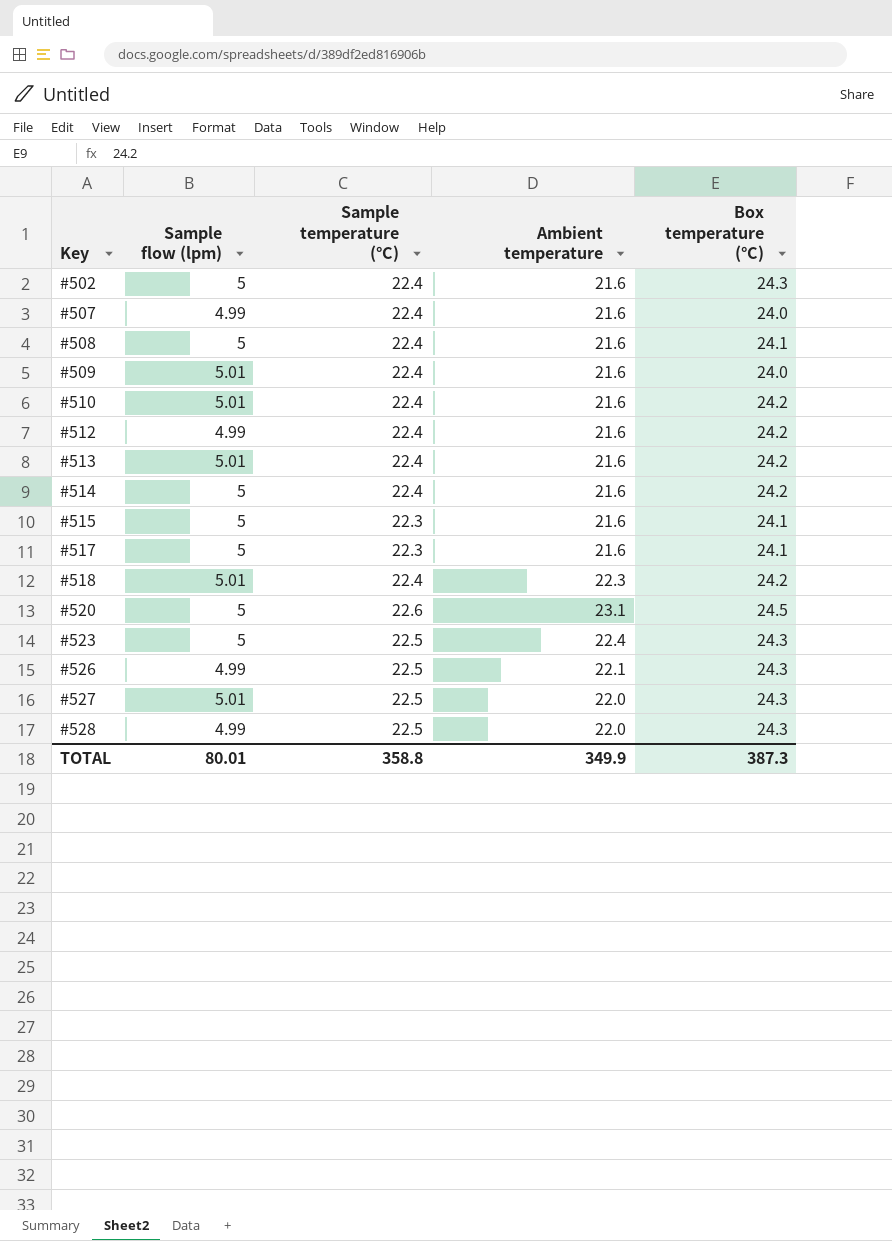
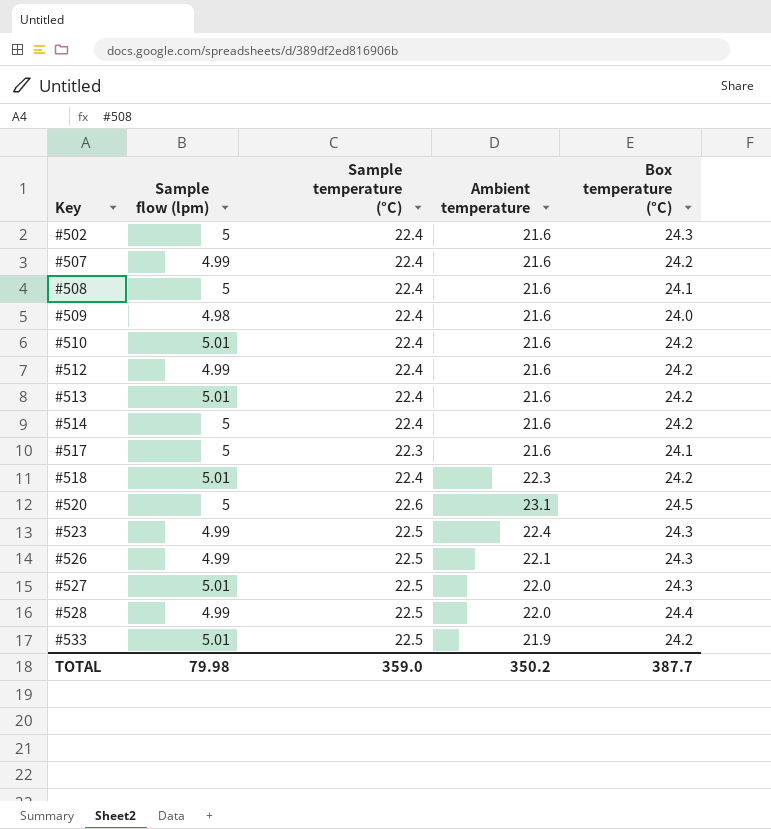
row #515: 5 | 22.3 | 21.6 | 24.1 -> none
#507 | Box temperature (°C): 24.0 -> 24.2
#509 | Sample flow (lpm): 5.01 -> 4.98
#523 | Sample flow (lpm): 5 -> 4.99
#528 | Box temperature (°C): 24.3 -> 24.4
row #533: none -> 5.01 | 22.5 | 21.9 | 24.2
TOTAL | Sample flow (lpm): 80.01 -> 79.98
TOTAL | Sample temperature (°C): 358.8 -> 359.0
TOTAL | Ambient temperature: 349.9 -> 350.2
TOTAL | Box temperature (°C): 387.3 -> 387.7

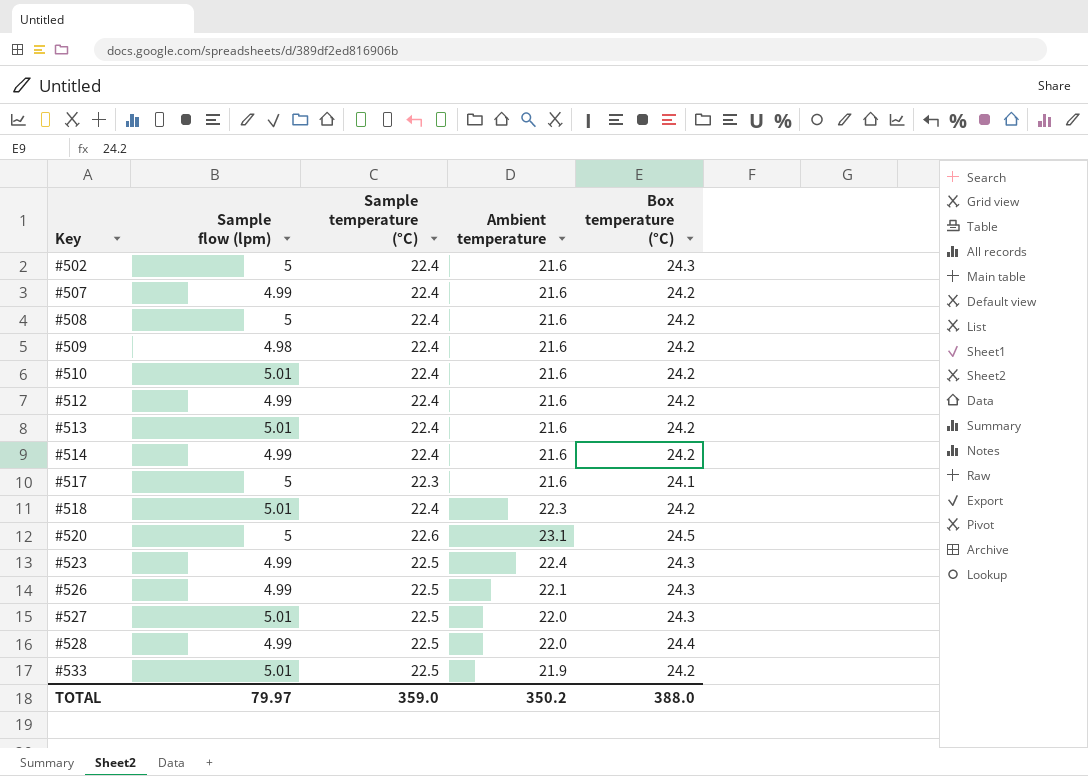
#508 | Box temperature (°C): 24.1 -> 24.2
#509 | Box temperature (°C): 24.0 -> 24.2
#514 | Sample flow (lpm): 5 -> 4.99
TOTAL | Sample flow (lpm): 79.98 -> 79.97
TOTAL | Box temperature (°C): 387.7 -> 388.0

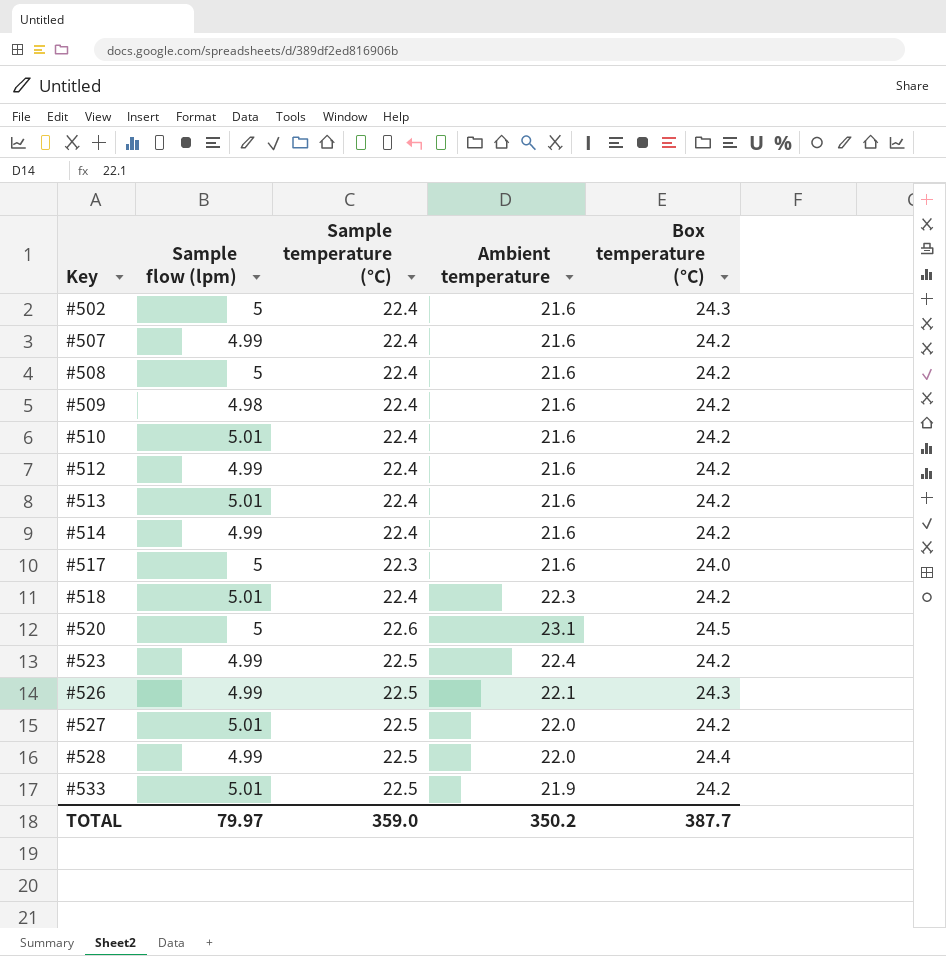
#517 | Box temperature (°C): 24.1 -> 24.0
#523 | Box temperature (°C): 24.3 -> 24.2
#527 | Box temperature (°C): 24.3 -> 24.2
TOTAL | Box temperature (°C): 388.0 -> 387.7

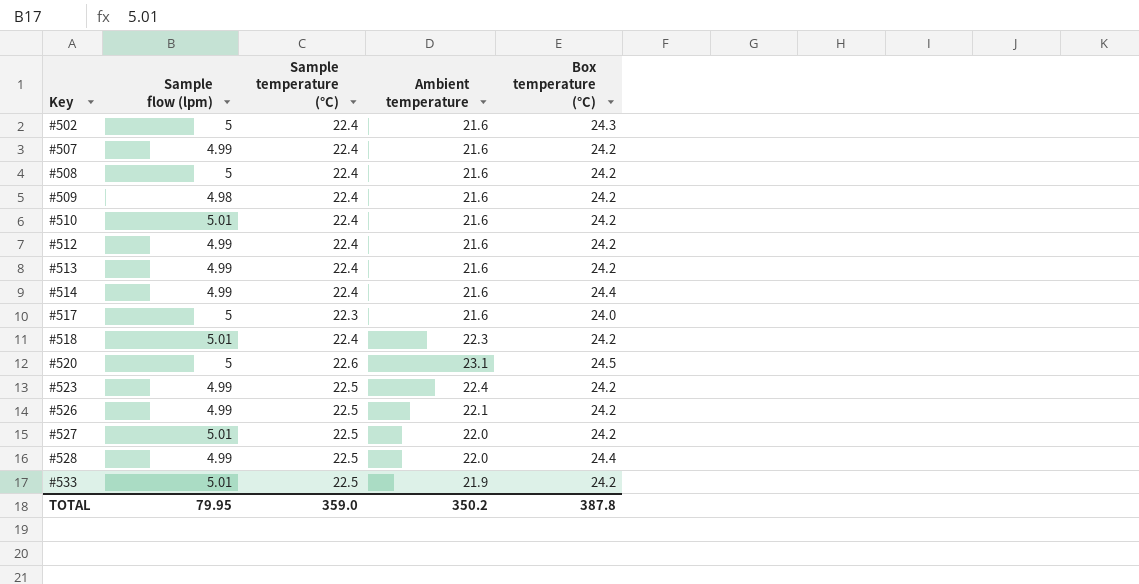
#513 | Sample flow (lpm): 5.01 -> 4.99
#514 | Box temperature (°C): 24.2 -> 24.4
#526 | Box temperature (°C): 24.3 -> 24.2
TOTAL | Sample flow (lpm): 79.97 -> 79.95
TOTAL | Box temperature (°C): 387.7 -> 387.8

